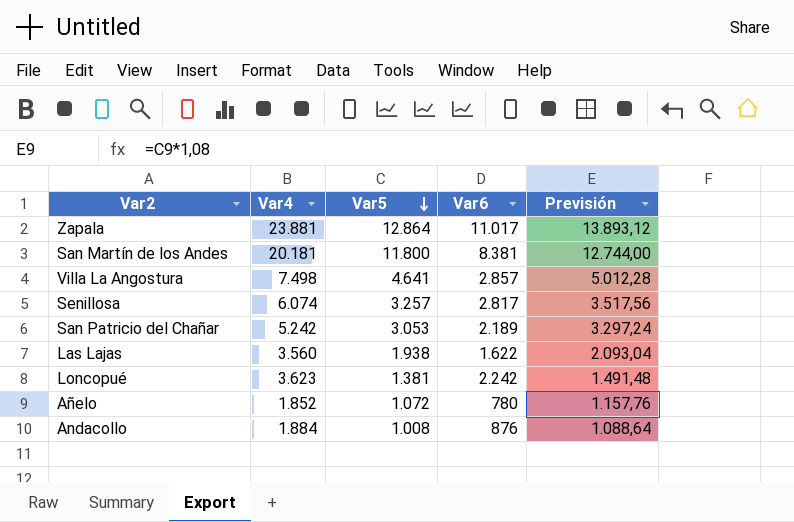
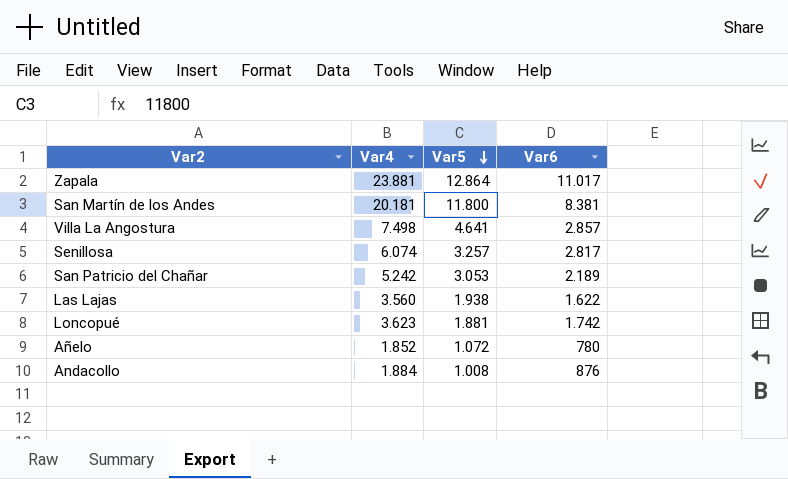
column Previsión | formula: [Var5] * 1,08 -> none
Loncopué | Var5: 1.381 -> 1.881
Loncopué | Var6: 2.242 -> 1.742

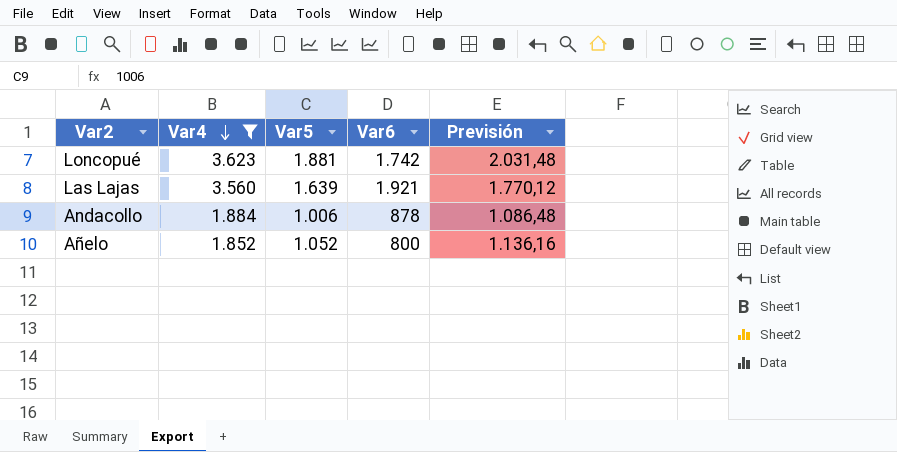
filter: none -> Var4 <= 3.623
row order: Var5 descending -> Var4 descending
column Previsión | formula: none -> [Var5] * 1,08
Las Lajas | Var5: 1.938 -> 1.639
Las Lajas | Var6: 1.622 -> 1.921
Andacollo | Var5: 1.008 -> 1.006
Andacollo | Var6: 876 -> 878
Añelo | Var5: 1.072 -> 1.052
Añelo | Var6: 780 -> 800

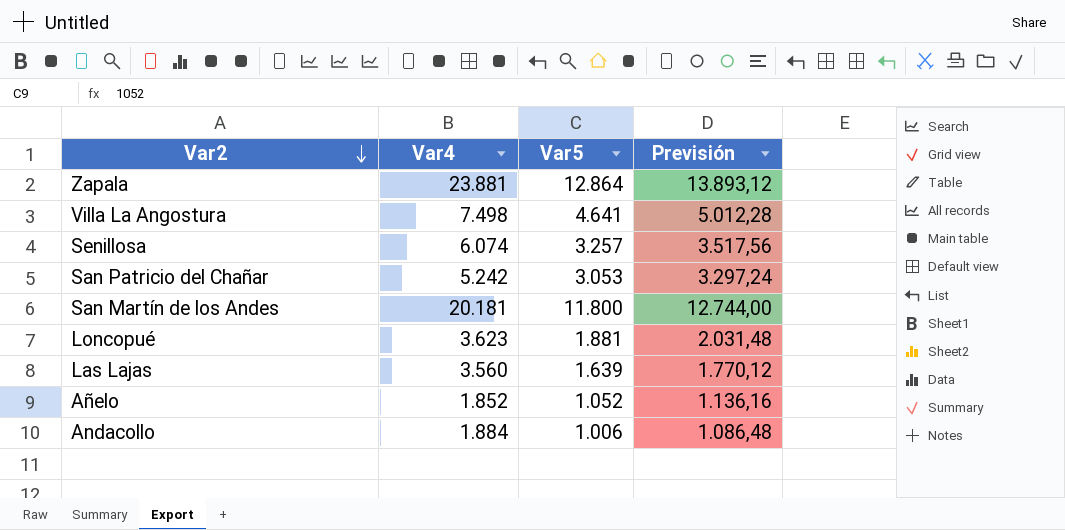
filter: Var4 <= 3.623 -> none
row order: Var4 descending -> Var2 descending
column Var6 | formula: [Var4] - [Var5] -> none

